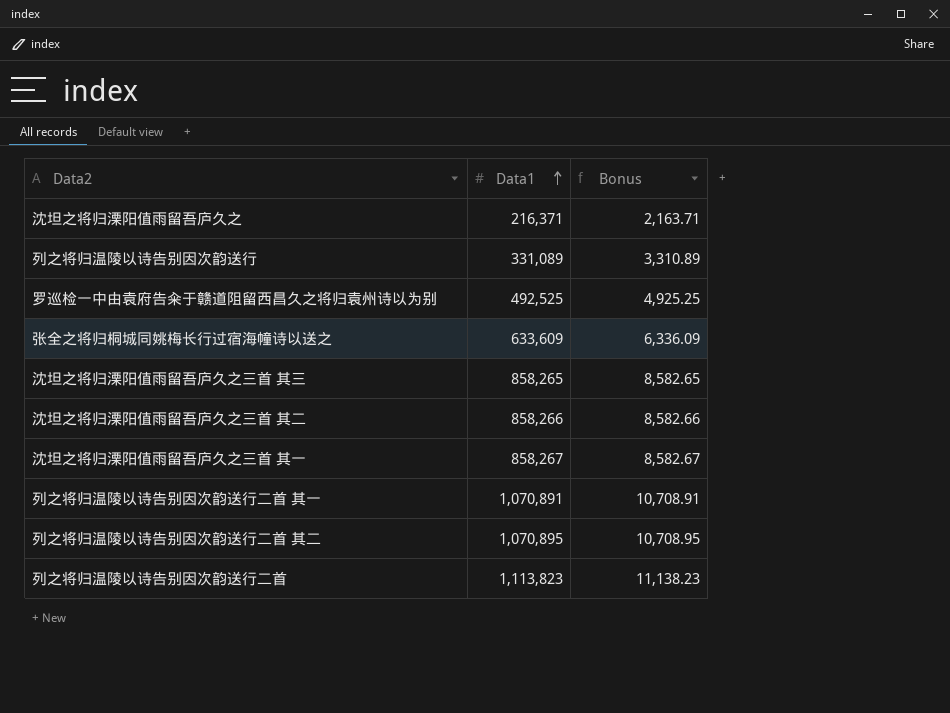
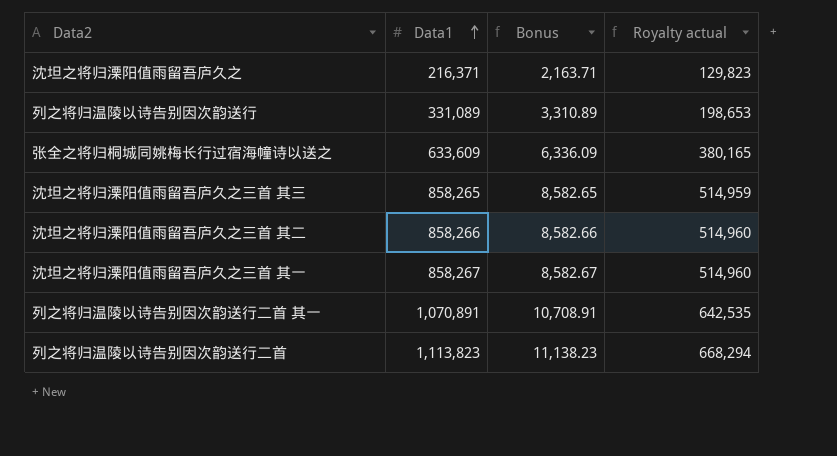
column Royalty actual | formula: none -> [Data1] * 0.6
row 罗巡检一中由袁府告籴于赣道阻留西昌久之将归袁州诗以为别: 492,525 | 4,925.25 -> none
row 列之将归温陵以诗告别因次韵送行二首 其二: 1,070,895 | 10,708.95 -> none

